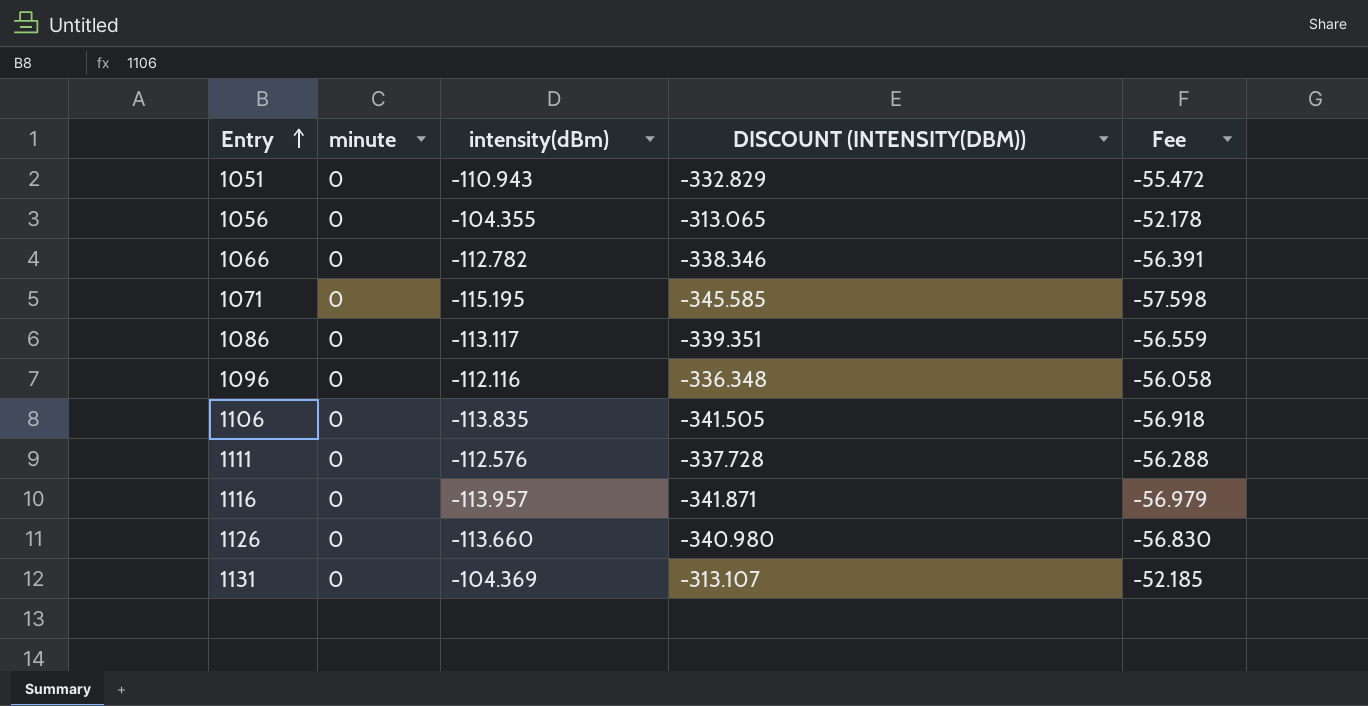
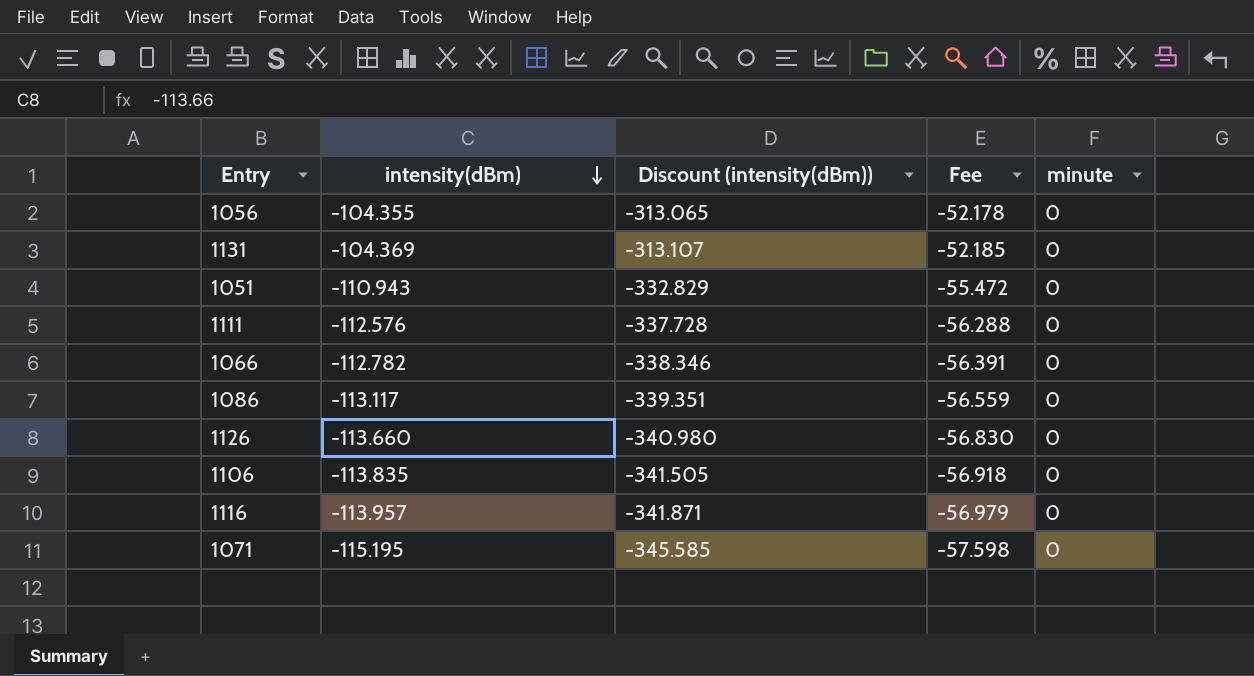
row order: Entry ascending -> intensity(dBm) descending
column name: DISCOUNT (INTENSITY(DBM)) -> Discount (intensity(dBm))
column minute | position: 2 -> 5
row 1096: 0 | -112.116 | -336.348 | -56.058 -> none

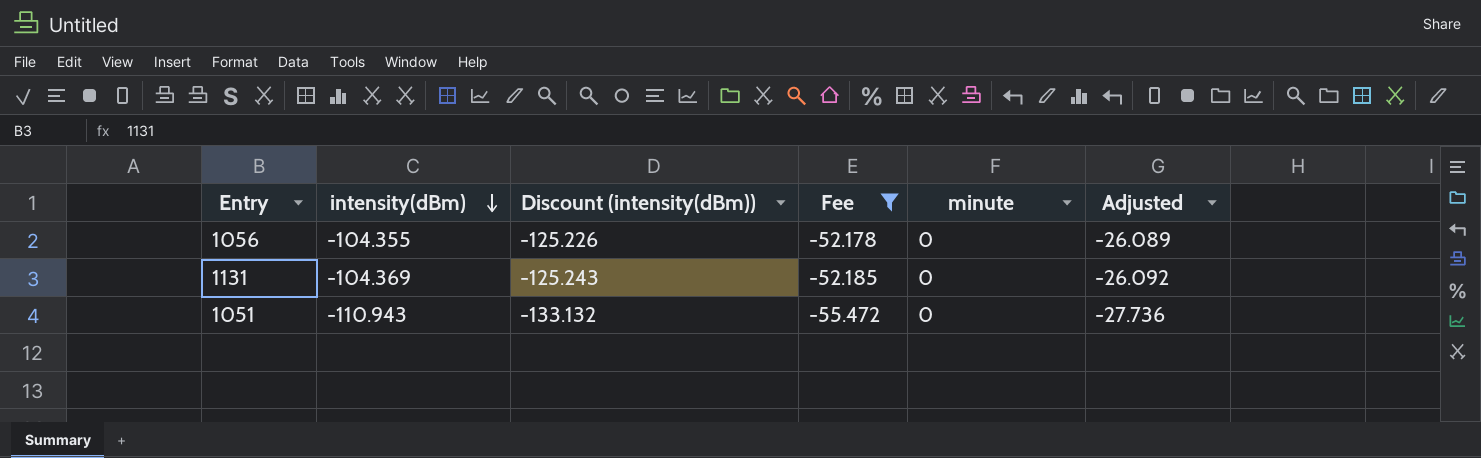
filter: none -> Fee >= -55.472
column Discount (intensity(dBm)) | formula: [intensity(dBm)] * 3 -> [intensity(dBm)] * 1.2
column Adjusted | formula: none -> [intensity(dBm)] * 0.25

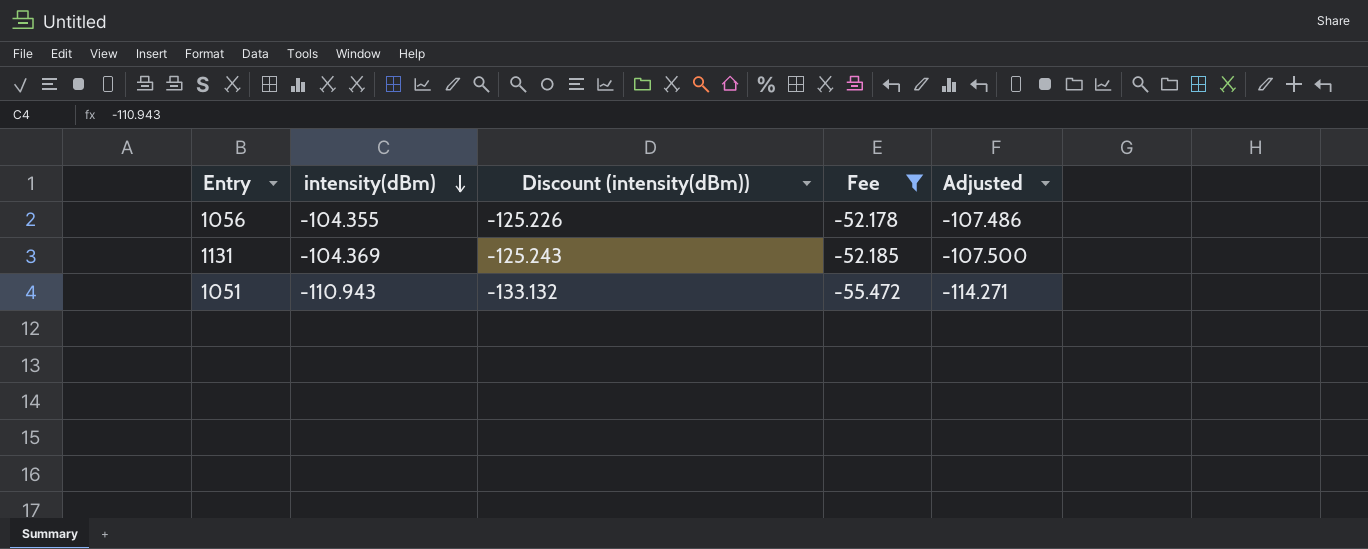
column minute | position: 5 -> none
column Adjusted | formula: [intensity(dBm)] * 0.25 -> [intensity(dBm)] * 1.03

